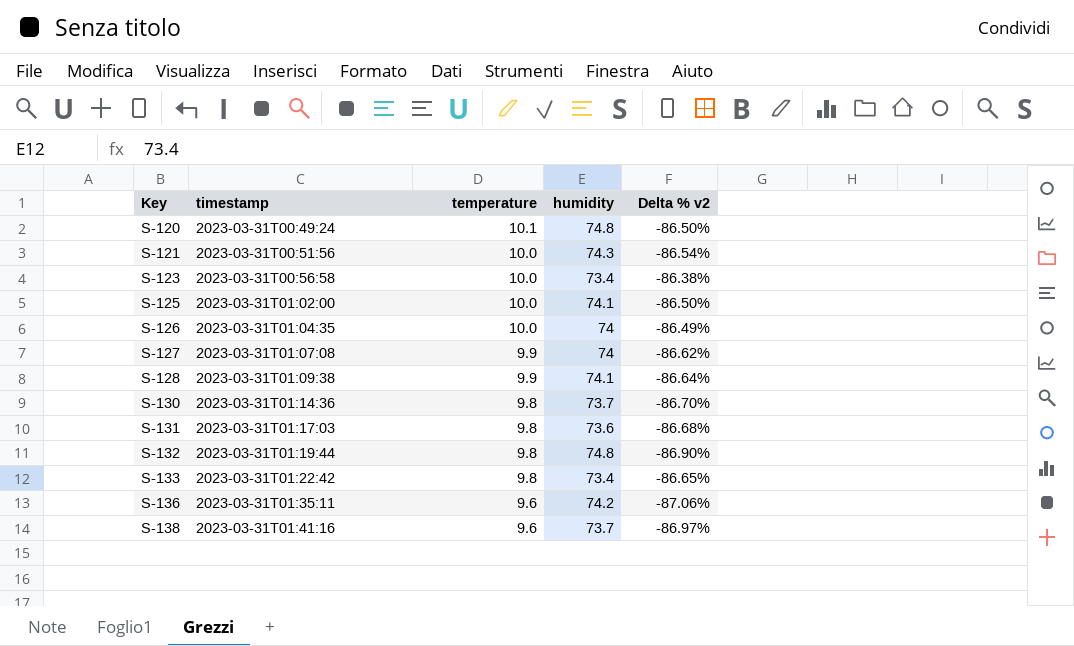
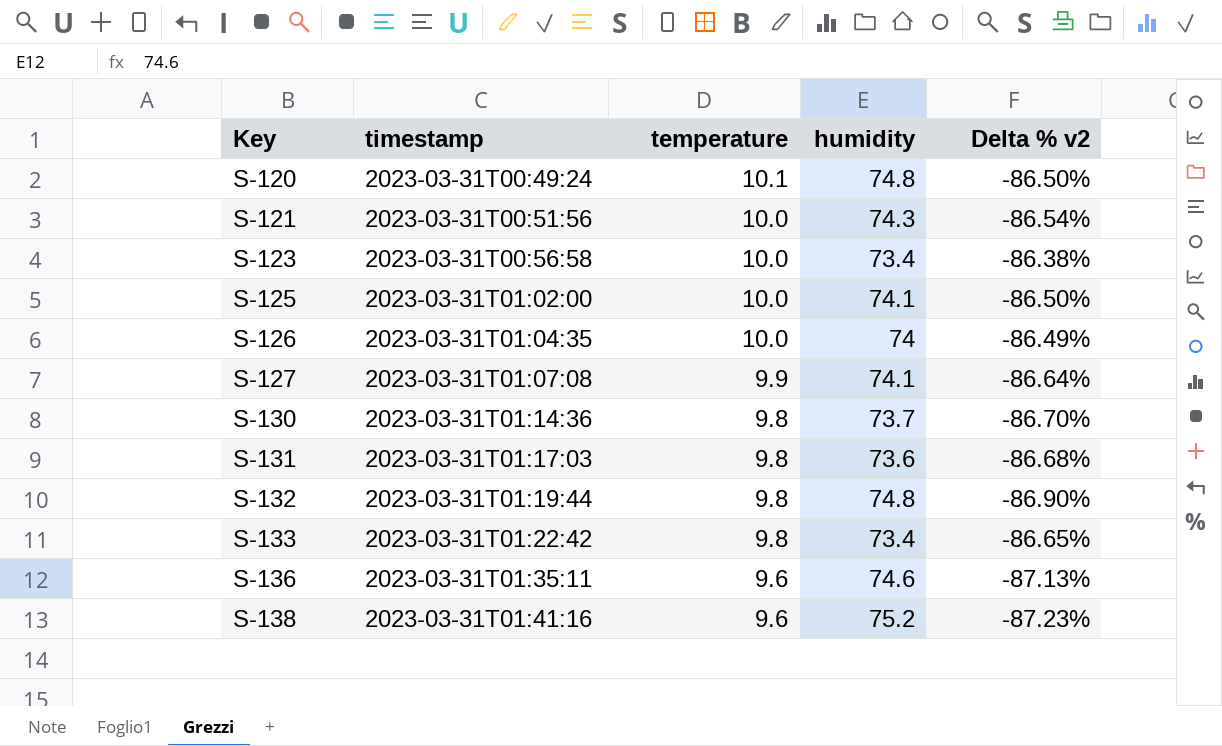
row S-128: 2023-03-31T01:09:38 | 9.9 | 74.1 | -86.64% -> none
S-127 | humidity: 74 -> 74.1
S-127 | Delta % v2: -86.62% -> -86.64%
S-136 | humidity: 74.2 -> 74.6
S-136 | Delta % v2: -87.06% -> -87.13%
S-138 | humidity: 73.7 -> 75.2
S-138 | Delta % v2: -86.97% -> -87.23%

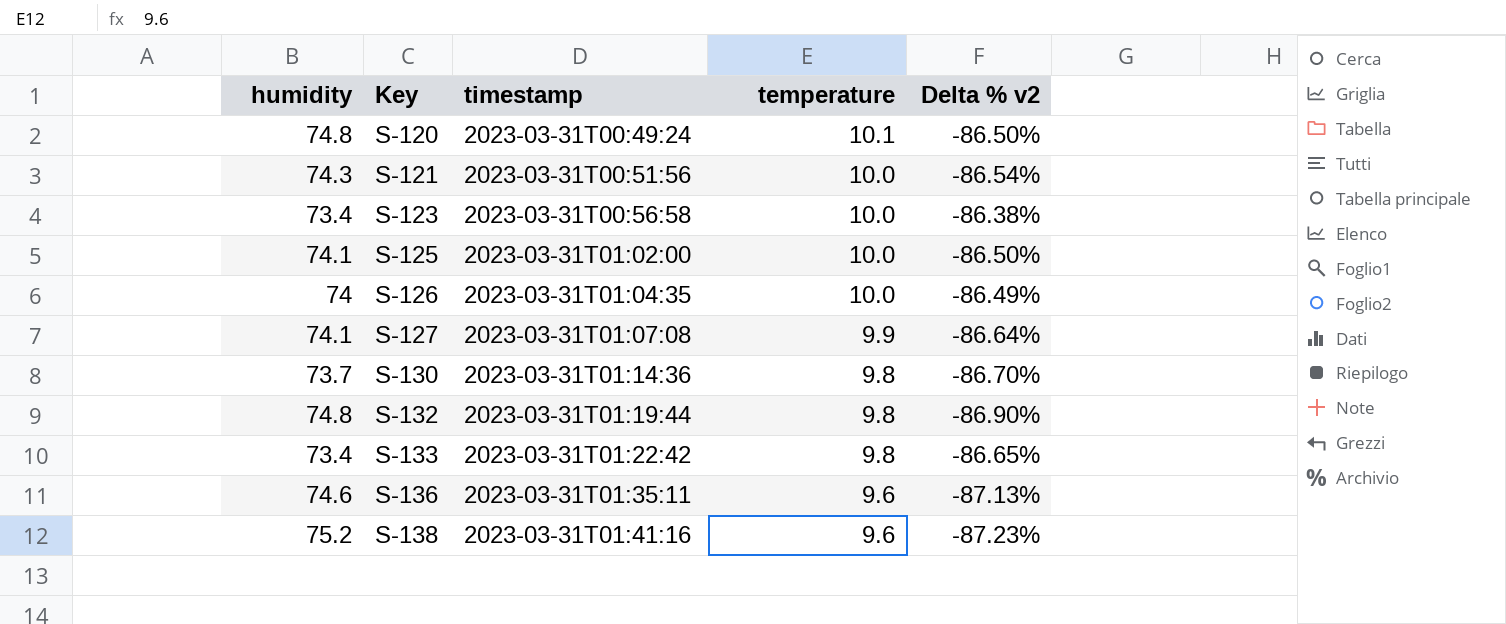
column humidity | position: 4 -> 1
row S-131: 2023-03-31T01:17:03 | 9.8 | 73.6 | -86.68% -> none

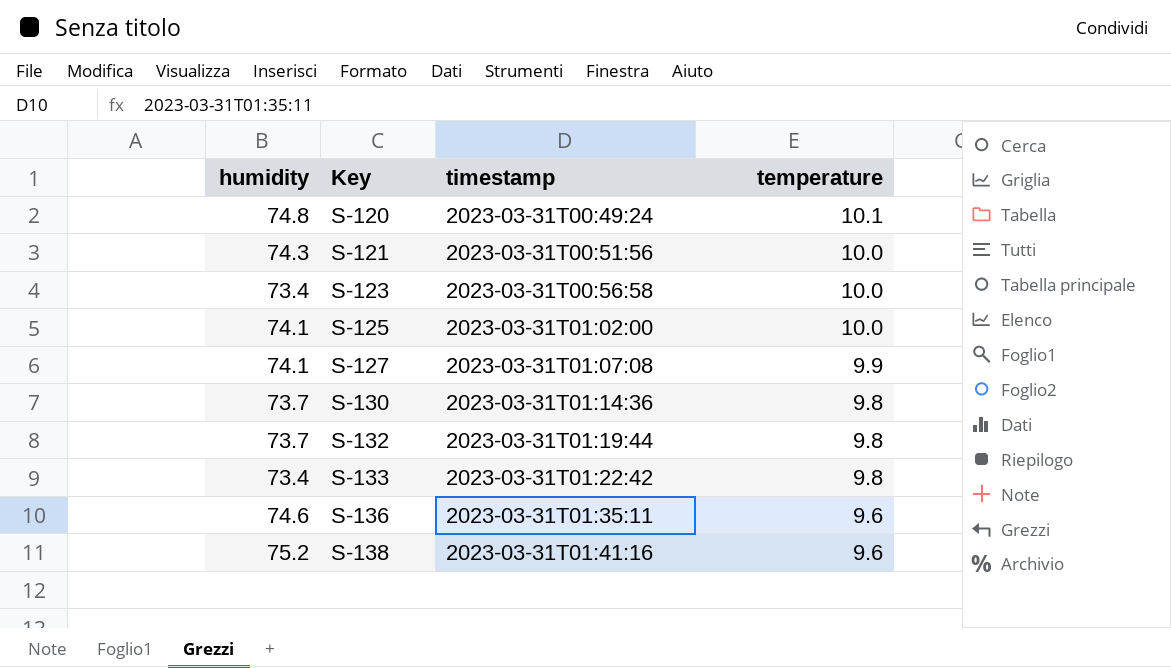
column Delta % v2 | formula: ([temperature] - [humidity]) / [humidity] -> none
row S-126: 74 | 2023-03-31T01:04:35 | 10.0 | -86.49% -> none
S-132 | humidity: 74.8 -> 73.7

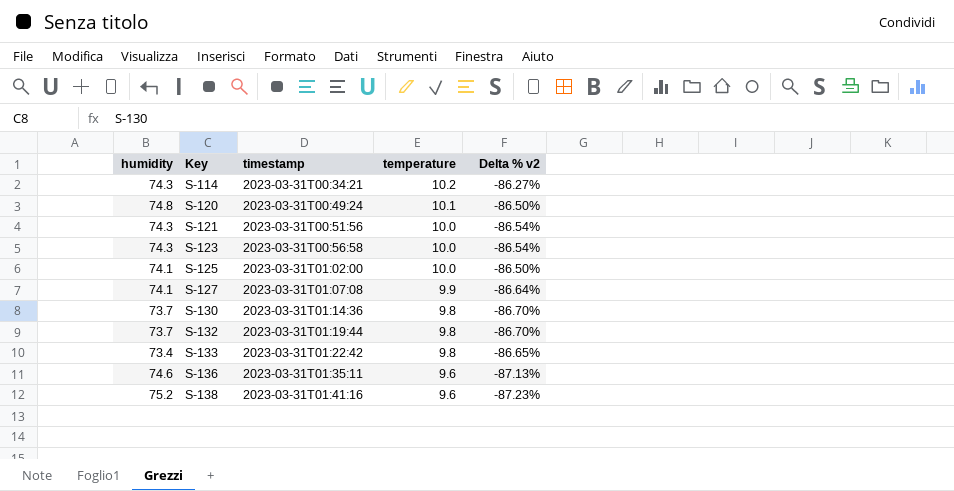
column Delta % v2 | formula: none -> ([temperature] - [humidity]) / [humidity]
row S-114: none -> 74.3 | 2023-03-31T00:34:21 | 10.2 | -86.27%
S-123 | humidity: 73.4 -> 74.3

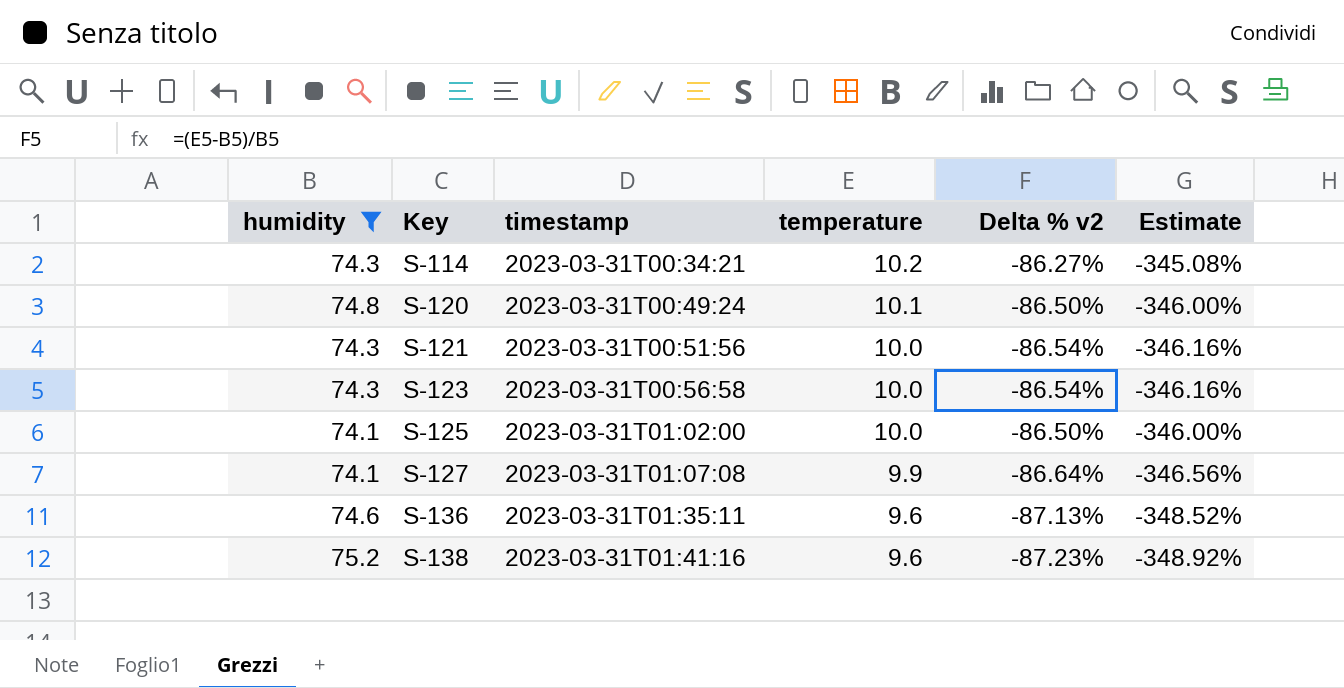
filter: none -> humidity >= 74.1
column Estimate | formula: none -> [Delta % v2] * 4

